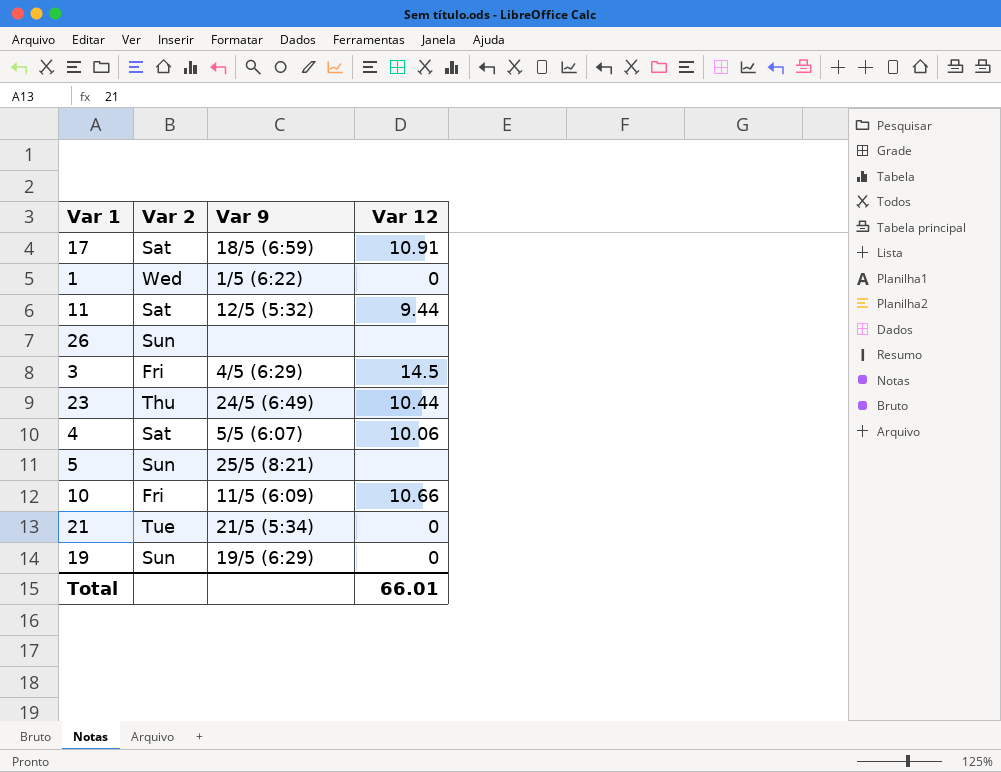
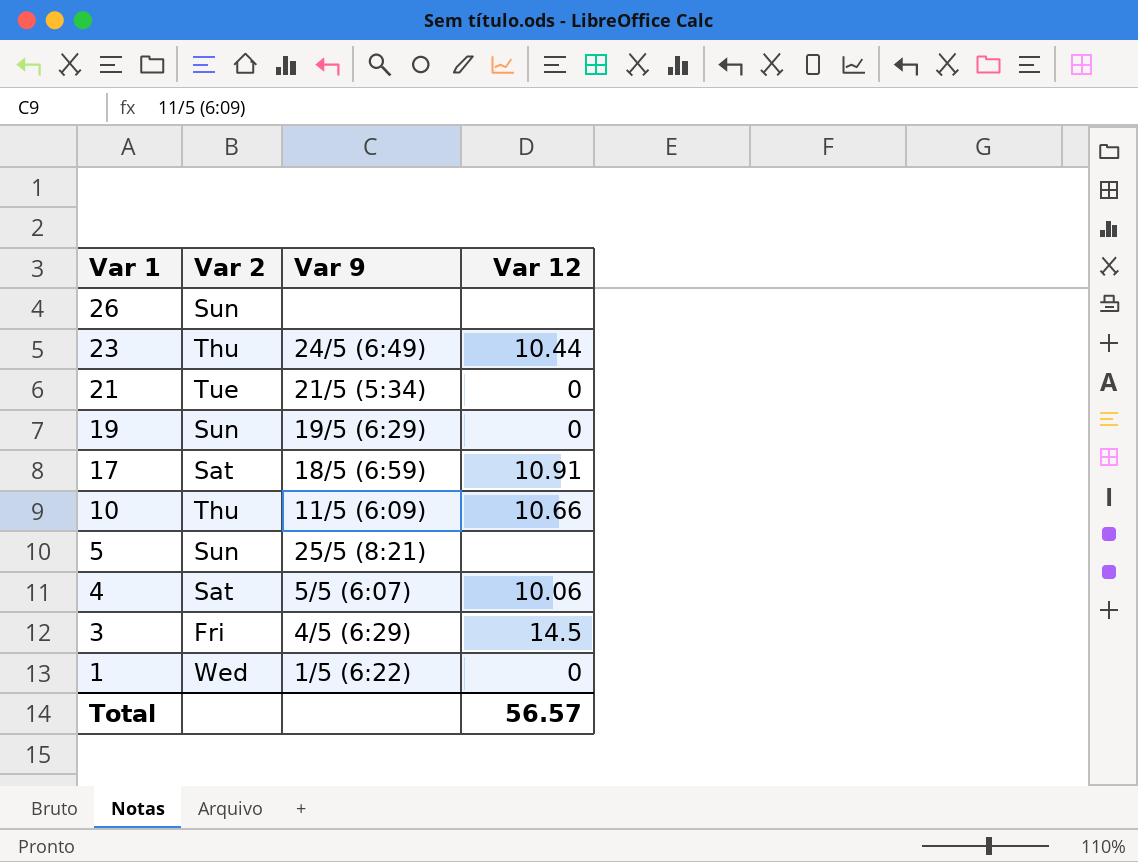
row order: none -> Var 1 descending
row 11: Sat | 12/5 (5:32) | 9.44 -> none
10 | Var 2: Fri -> Thu
Total | Var 12: 66.01 -> 56.57

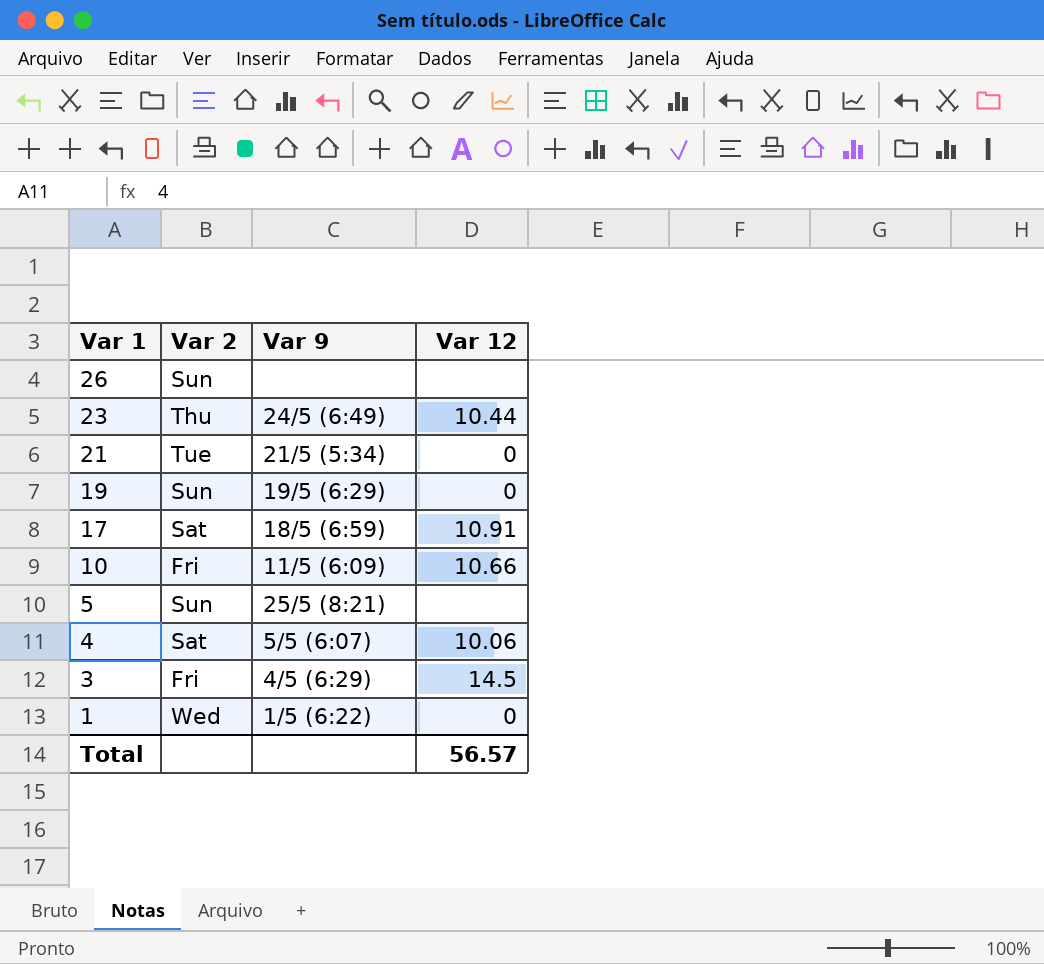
10 | Var 2: Thu -> Fri

